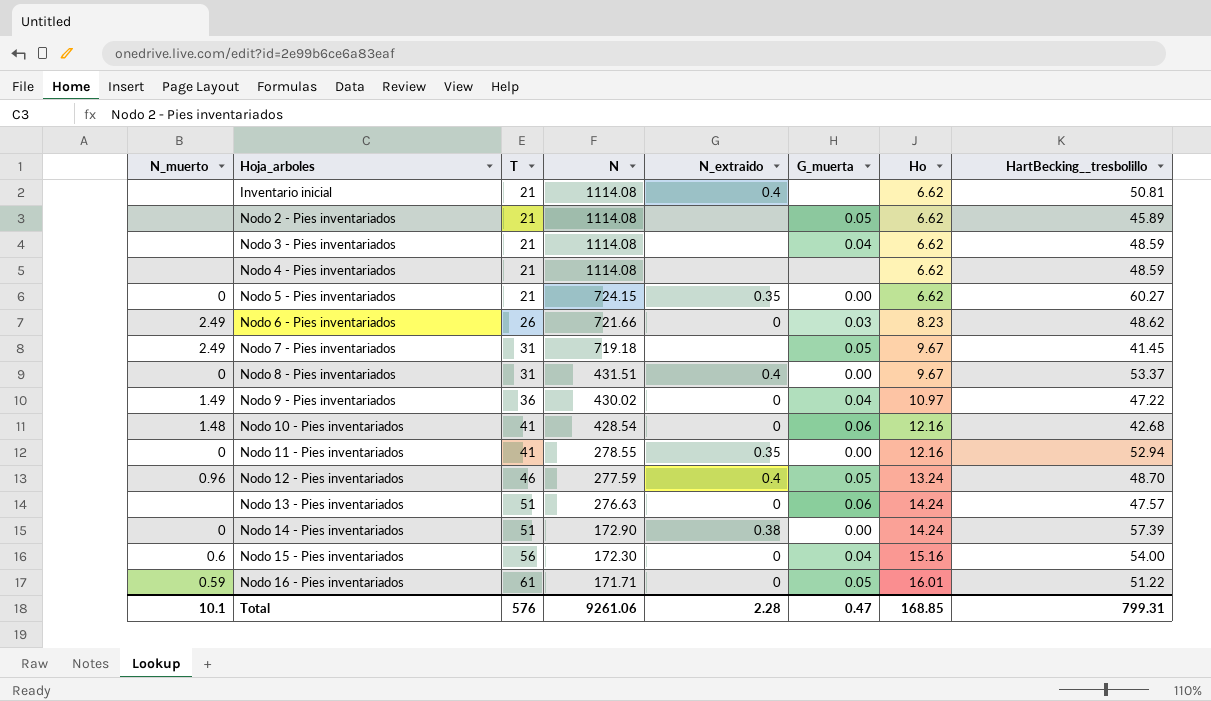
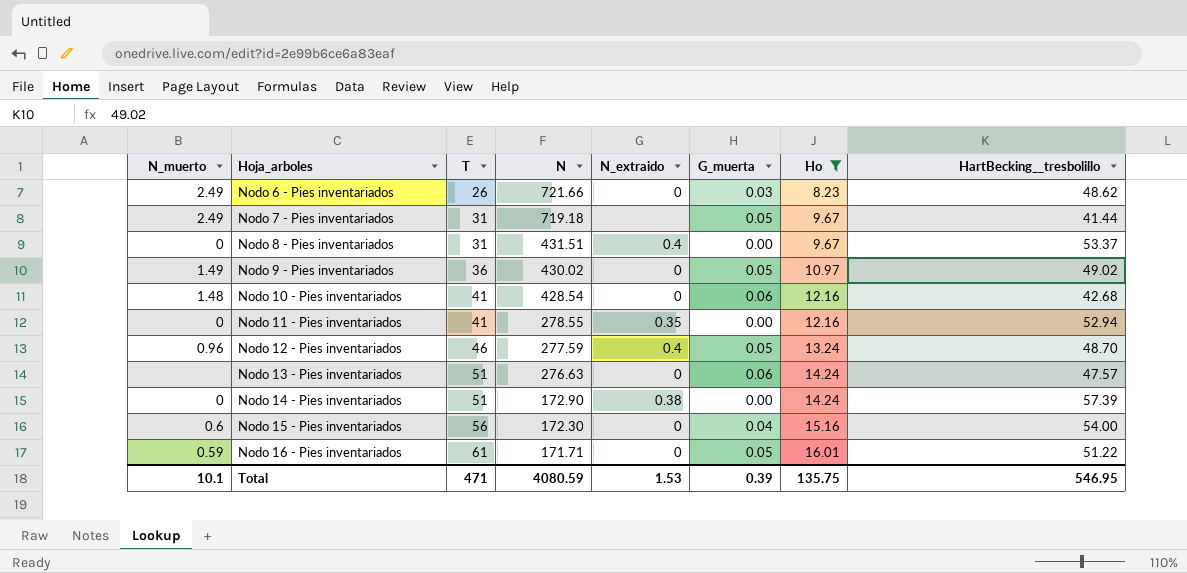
filter: none -> Ho != 6.62
Nodo 7 - Pies inventariados | HartBecking__tresbolillo: 41.45 -> 41.44
Nodo 9 - Pies inventariados | G_muerta: 0.04 -> 0.05
Nodo 9 - Pies inventariados | HartBecking__tresbolillo: 47.22 -> 49.02
Total | T: 576 -> 471
Total | N: 9261.06 -> 4080.59
Total | N_extraido: 2.28 -> 1.53
Total | G_muerta: 0.47 -> 0.39
Total | Ho: 168.85 -> 135.75
Total | HartBecking__tresbolillo: 799.31 -> 546.95

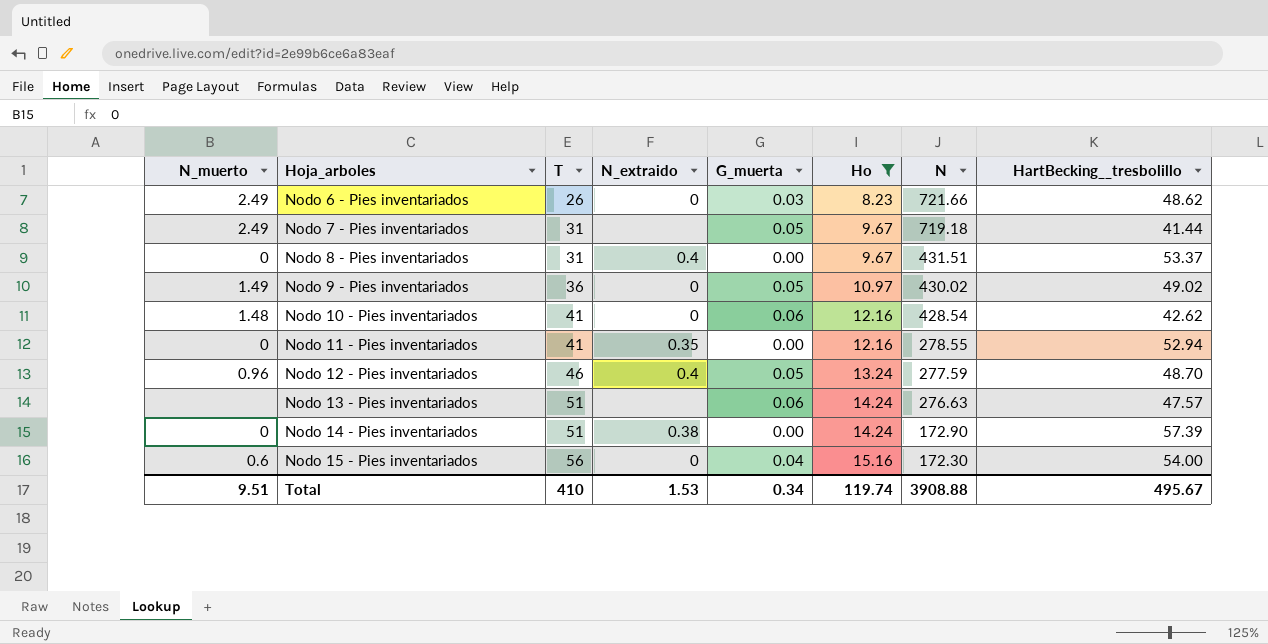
column N | position: 4 -> 7
row Nodo 16 - Pies inventariados: 0.59 | 61 | 171.71 | 0 | 0.05 | 16.01 | 51.22 -> none
Nodo 10 - Pies inventariados | HartBecking__tresbolillo: 42.68 -> 42.62
Nodo 13 - Pies inventariados | N_extraido: 0 -> none
Total | N_muerto: 10.1 -> 9.51
Total | T: 471 -> 410
Total | G_muerta: 0.39 -> 0.34
Total | Ho: 135.75 -> 119.74
Total | N: 4080.59 -> 3908.88
Total | HartBecking__tresbolillo: 546.95 -> 495.67

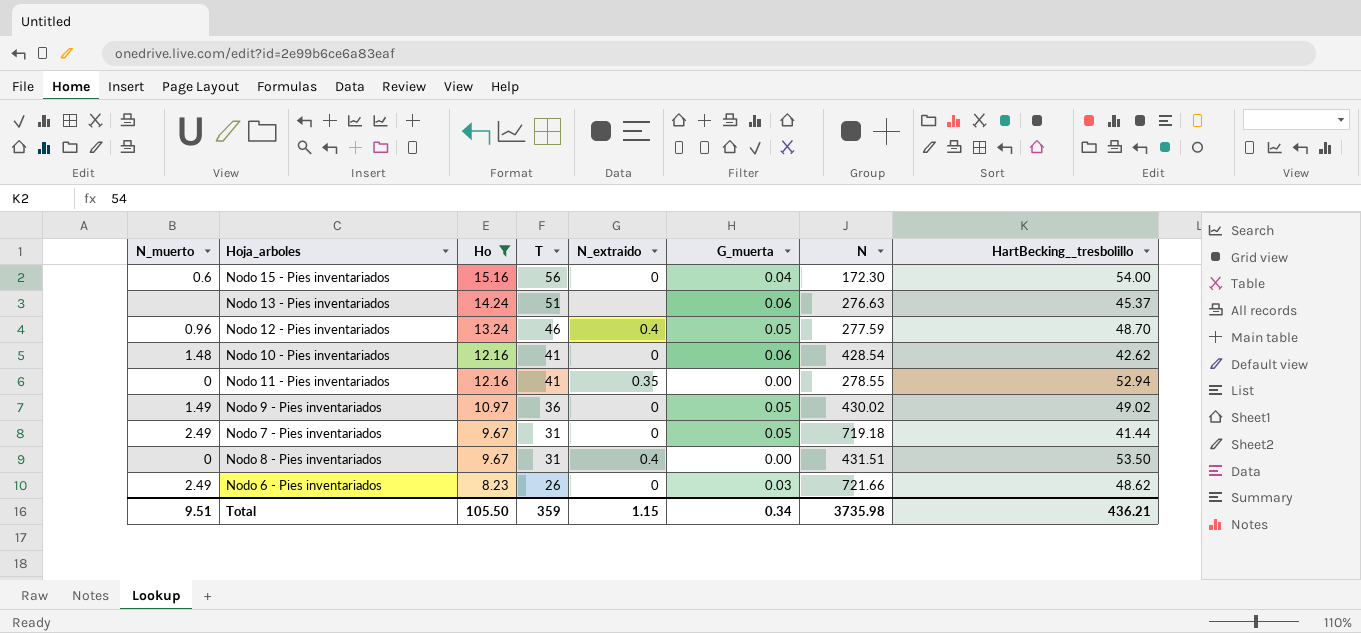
row order: Hoja_arboles ascending -> Ho descending
column Ho | position: 6 -> 3
row Nodo 14 - Pies inventariados: 0 | 51 | 0.38 | 0.00 | 14.24 | 172.90 | 57.39 -> none
Nodo 13 - Pies inventariados | HartBecking__tresbolillo: 47.57 -> 45.37
Nodo 7 - Pies inventariados | N_extraido: none -> 0
Nodo 8 - Pies inventariados | HartBecking__tresbolillo: 53.37 -> 53.50
Total | Ho: 119.74 -> 105.50
Total | T: 410 -> 359
Total | N_extraido: 1.53 -> 1.15
Total | N: 3908.88 -> 3735.98
Total | HartBecking__tresbolillo: 495.67 -> 436.21

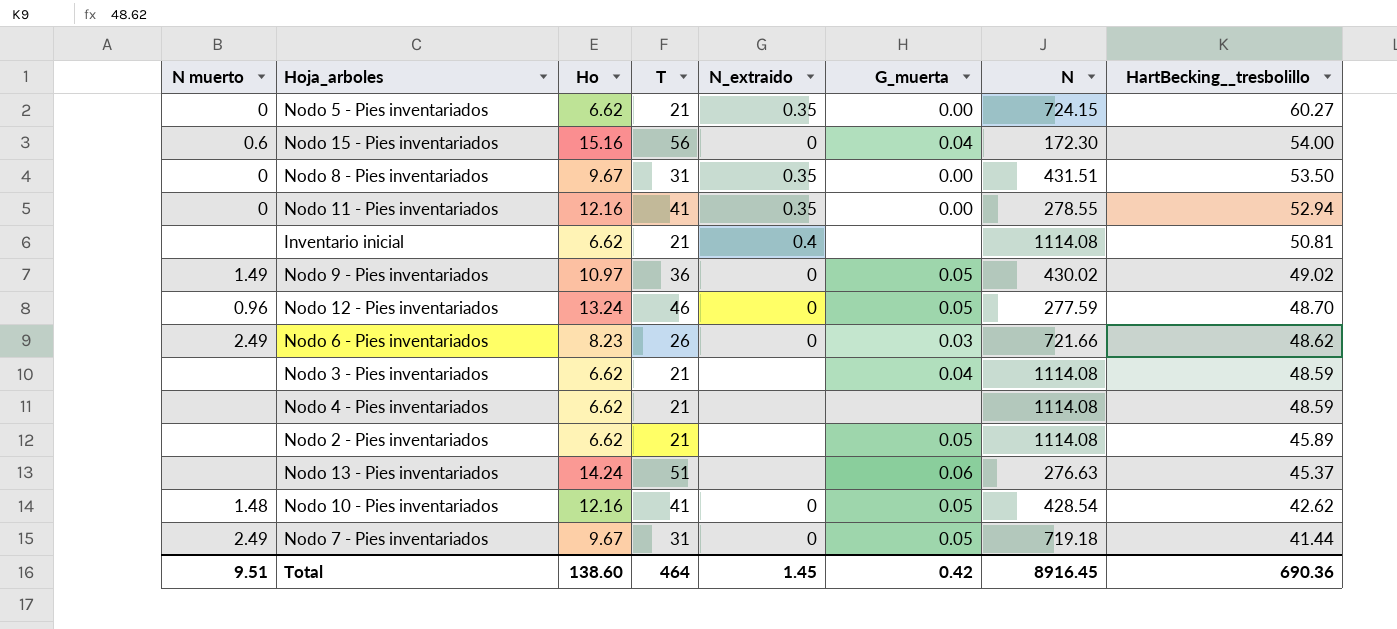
filter: Ho != 6.62 -> none
row order: Ho descending -> HartBecking__tresbolillo descending
column name: N_muerto -> N muerto
Nodo 8 - Pies inventariados | N_extraido: 0.4 -> 0.35
Nodo 12 - Pies inventariados | N_extraido: 0.4 -> 0
Nodo 10 - Pies inventariados | G_muerta: 0.06 -> 0.05
Total | Ho: 105.50 -> 138.60
Total | T: 359 -> 464
Total | N_extraido: 1.15 -> 1.45
Total | G_muerta: 0.34 -> 0.42
Total | N: 3735.98 -> 8916.45
Total | HartBecking__tresbolillo: 436.21 -> 690.36

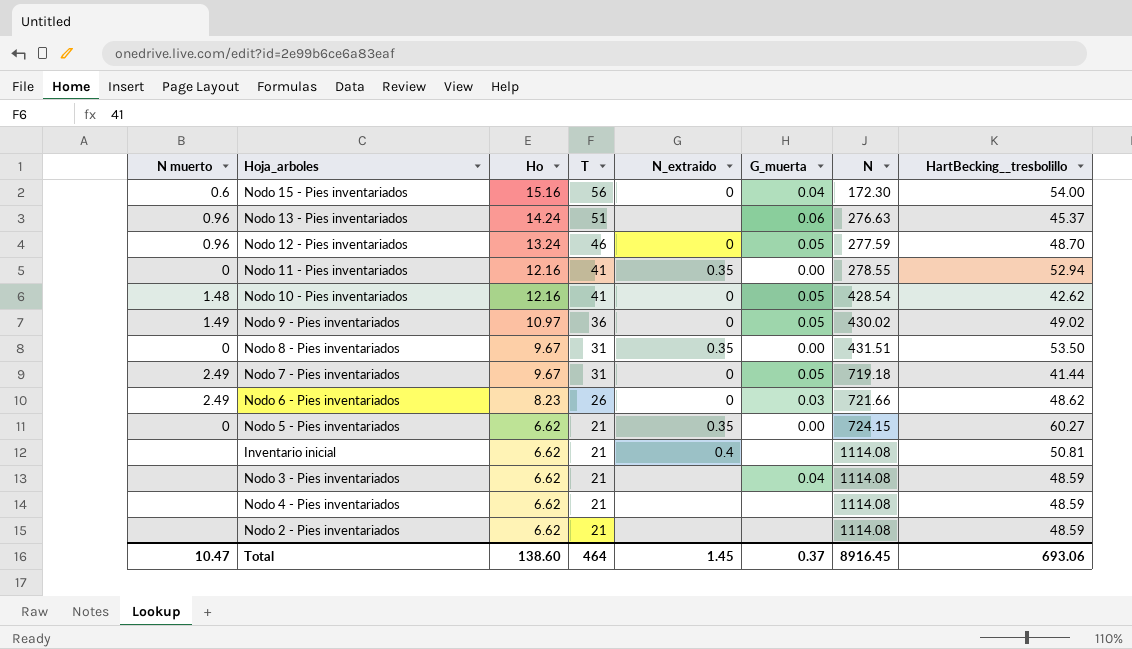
row order: HartBecking__tresbolillo descending -> Ho descending
Nodo 13 - Pies inventariados | N muerto: none -> 0.96
Nodo 2 - Pies inventariados | G_muerta: 0.05 -> none
Nodo 2 - Pies inventariados | HartBecking__tresbolillo: 45.89 -> 48.59
Total | N muerto: 9.51 -> 10.47
Total | G_muerta: 0.42 -> 0.37
Total | HartBecking__tresbolillo: 690.36 -> 693.06

